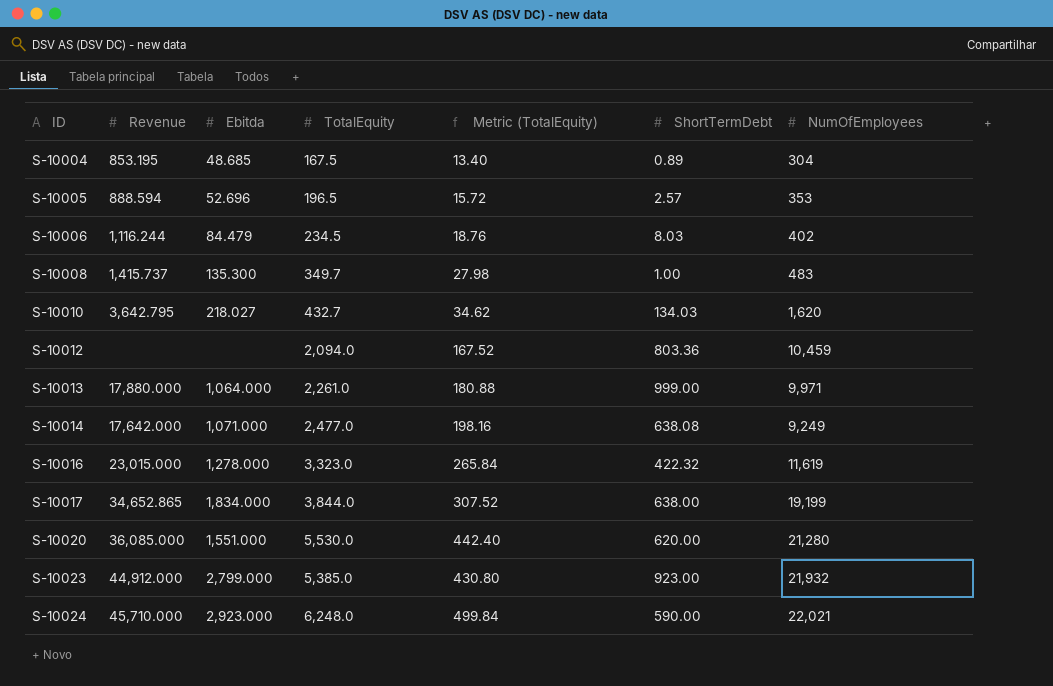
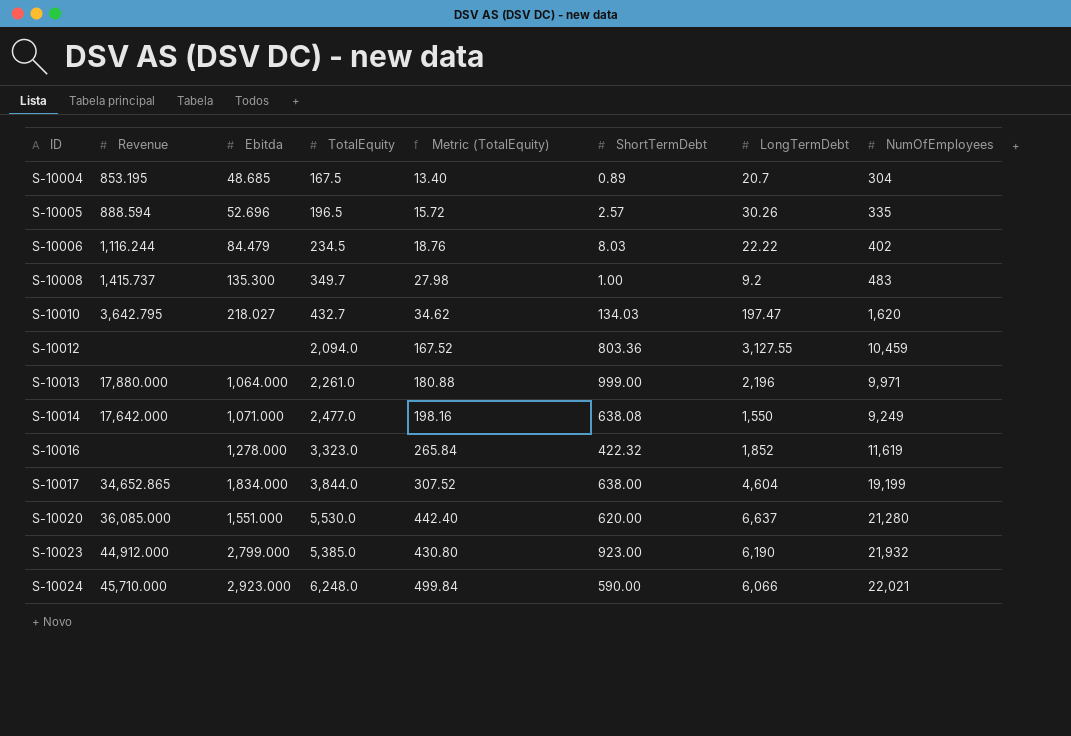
column LongTermDebt | position: none -> 7
S-10005 | NumOfEmployees: 353 -> 335
S-10016 | Revenue: 23,015.000 -> none

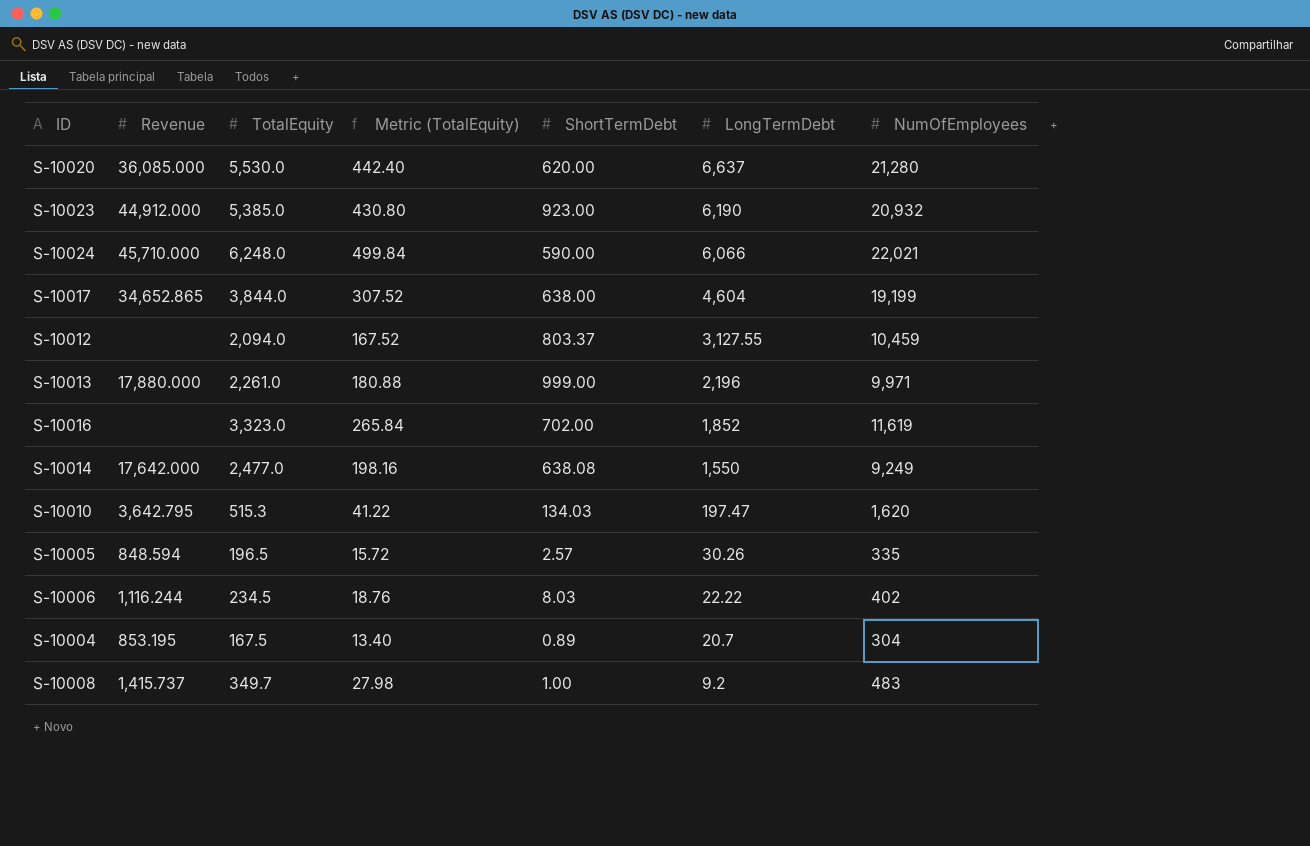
row order: ID ascending -> LongTermDebt descending
column Ebitda | position: 3 -> none
S-10023 | NumOfEmployees: 21,932 -> 20,932
S-10012 | ShortTermDebt: 803.36 -> 803.37
S-10016 | ShortTermDebt: 422.32 -> 702.00
S-10010 | TotalEquity: 432.7 -> 515.3
S-10010 | Metric (TotalEquity): 34.62 -> 41.22
S-10005 | Revenue: 888.594 -> 848.594

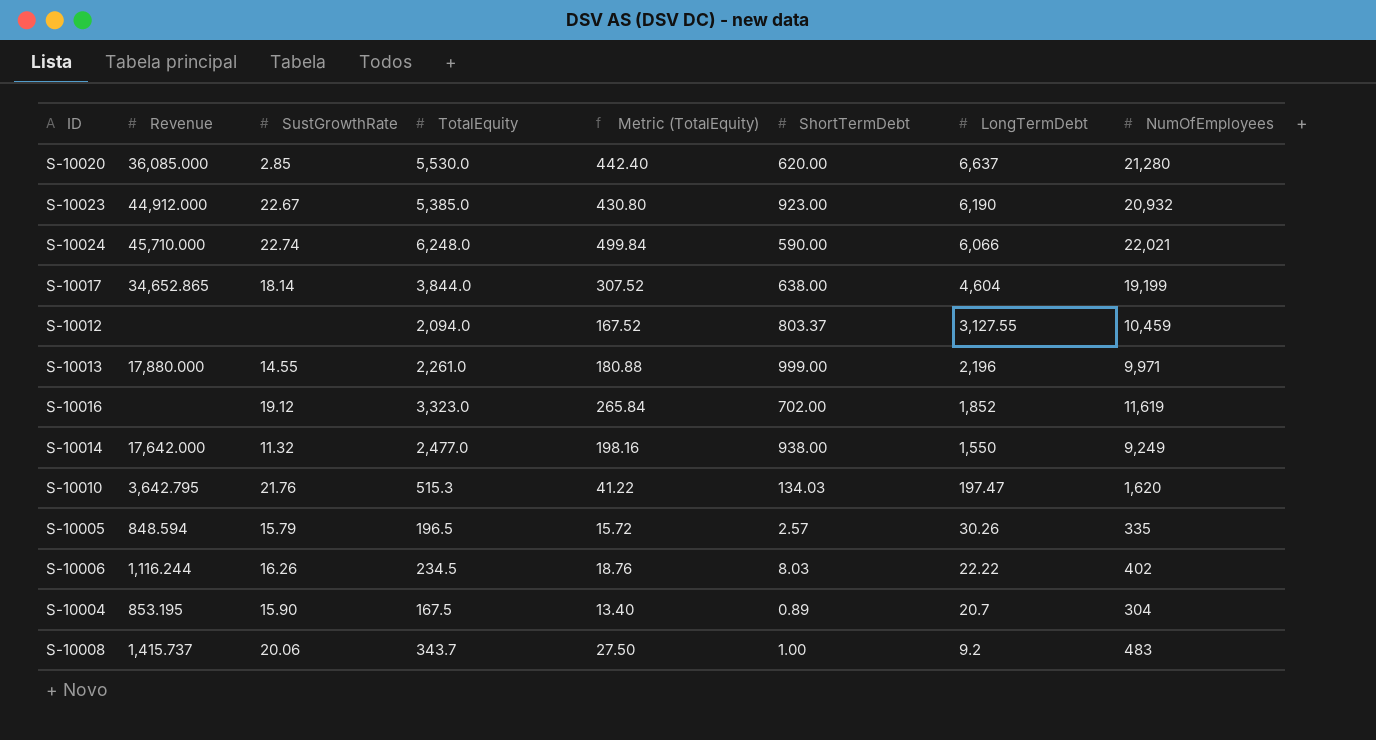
column SustGrowthRate | position: none -> 3
S-10014 | ShortTermDebt: 638.08 -> 938.00
S-10008 | TotalEquity: 349.7 -> 343.7
S-10008 | Metric (TotalEquity): 27.98 -> 27.50

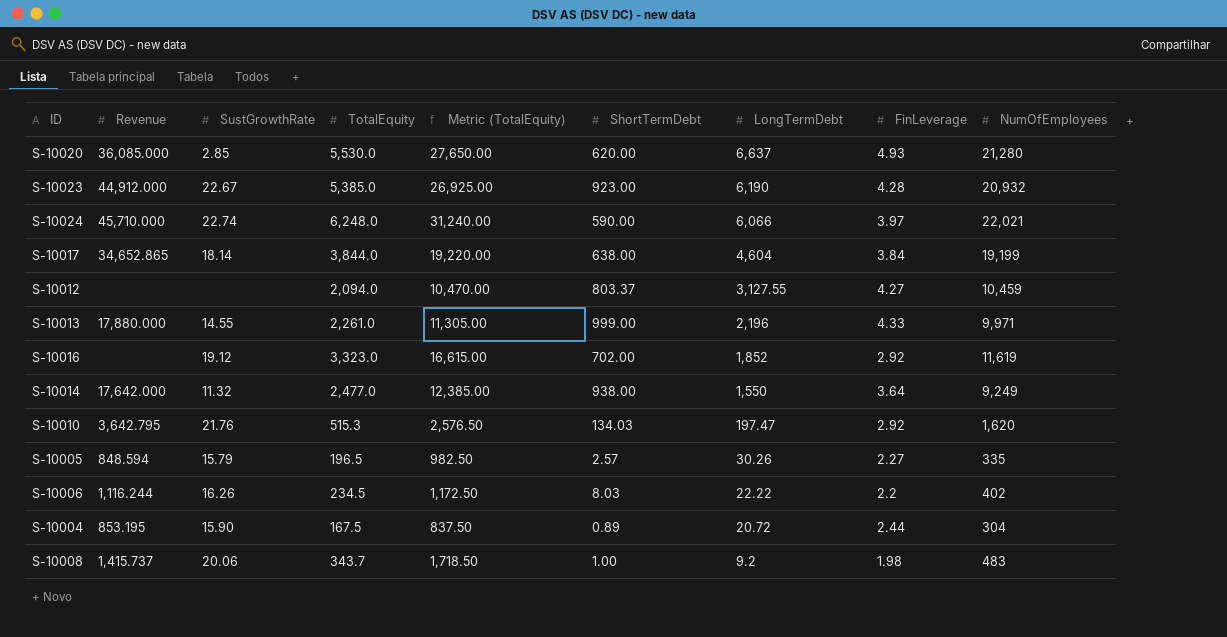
column Metric (TotalEquity) | formula: [TotalEquity] * 0.08 -> [TotalEquity] * 5
column FinLeverage | position: none -> 8
S-10004 | LongTermDebt: 20.7 -> 20.72

